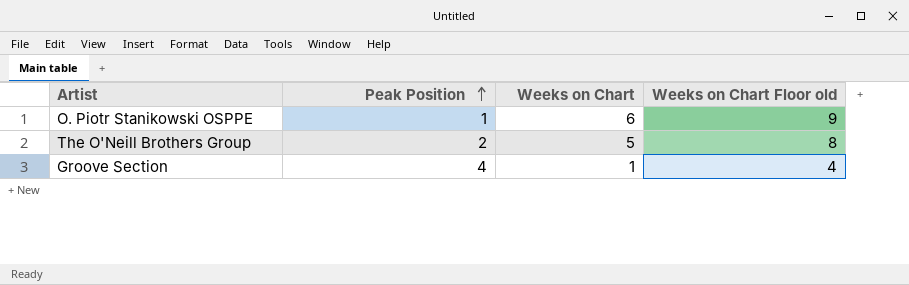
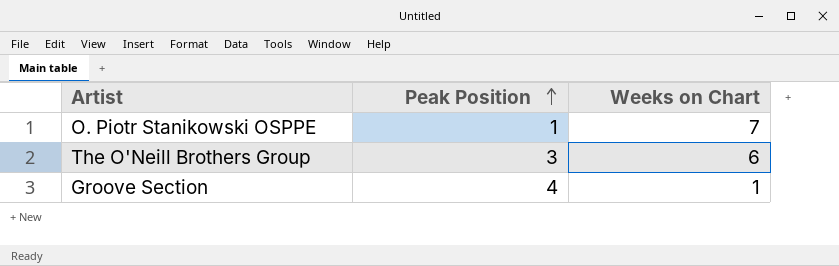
column Weeks on Chart Floor old | formula: [Weeks on Chart] + 3 -> none
O. Piotr Stanikowski OSPPE | Weeks on Chart: 6 -> 7
The O'Neill Brothers Group | Peak Position: 2 -> 3
The O'Neill Brothers Group | Weeks on Chart: 5 -> 6

